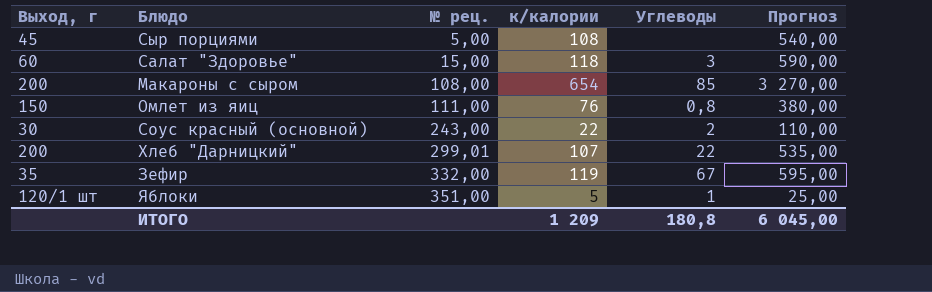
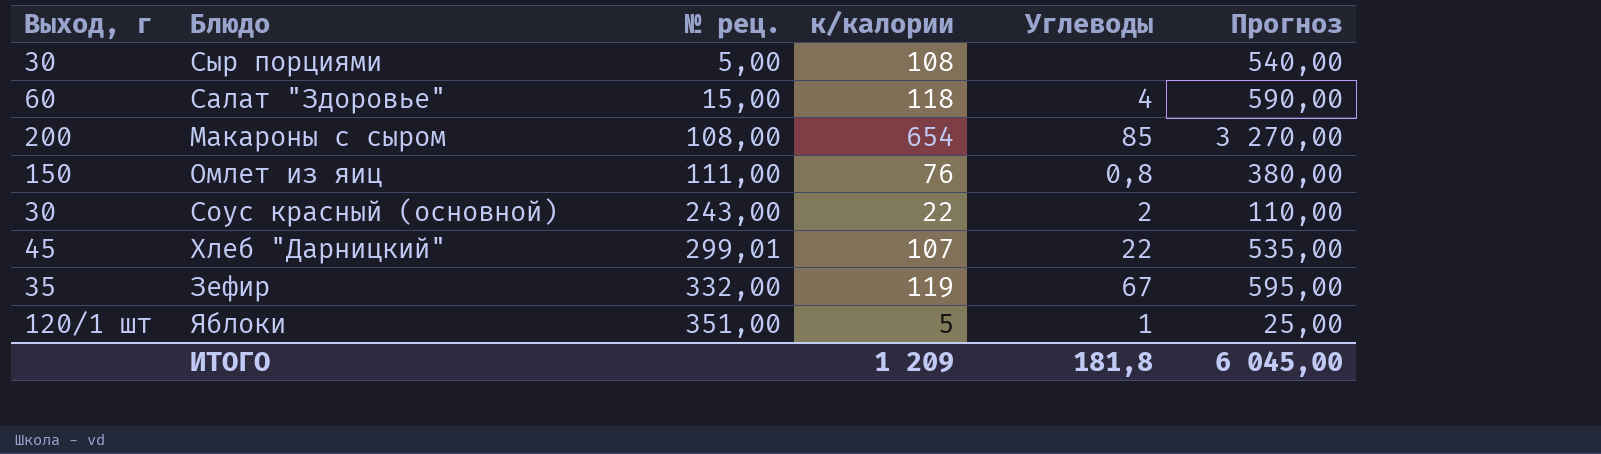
Сыр порциями | Выход, г: 45 -> 30
Салат "Здоровье" | Углеводы: 3 -> 4
Хлеб "Дарницкий" | Выход, г: 200 -> 45
ИТОГО | Углеводы: 180,8 -> 181,8

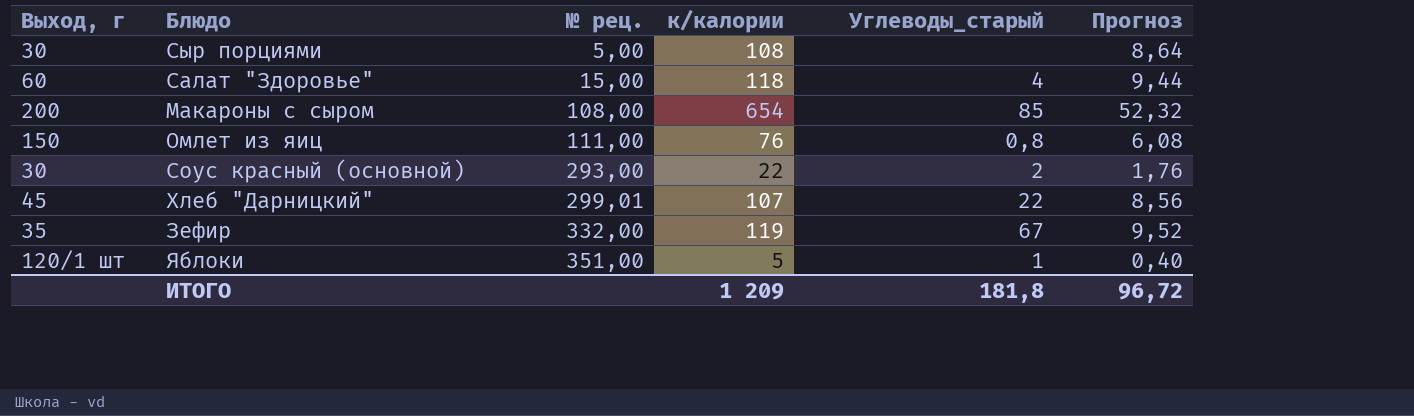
column name: Углеводы -> Углеводы_старый
column Прогноз | formula: [к/калории] * 5 -> [к/калории] * 0,08
Соус красный (основной) | № рец.: 243,00 -> 293,00
ИТОГО | Прогноз: 6 045,00 -> 96,72

